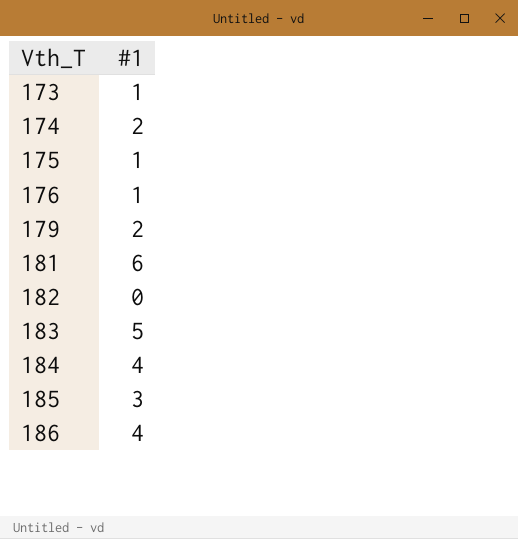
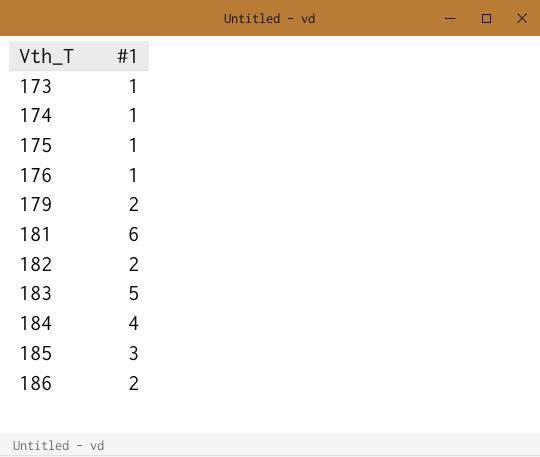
174 | #1: 2 -> 1
182 | #1: 0 -> 2
186 | #1: 4 -> 2

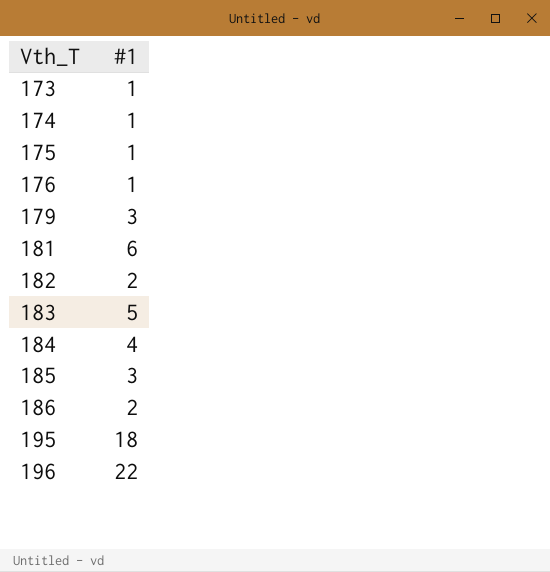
179 | #1: 2 -> 3
row 195: none -> 18
row 196: none -> 22

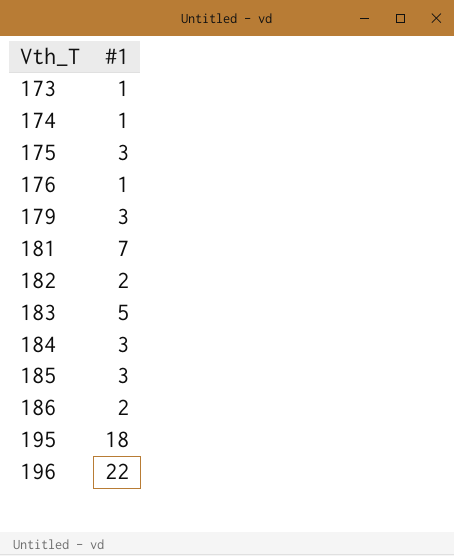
175 | #1: 1 -> 3
181 | #1: 6 -> 7
184 | #1: 4 -> 3

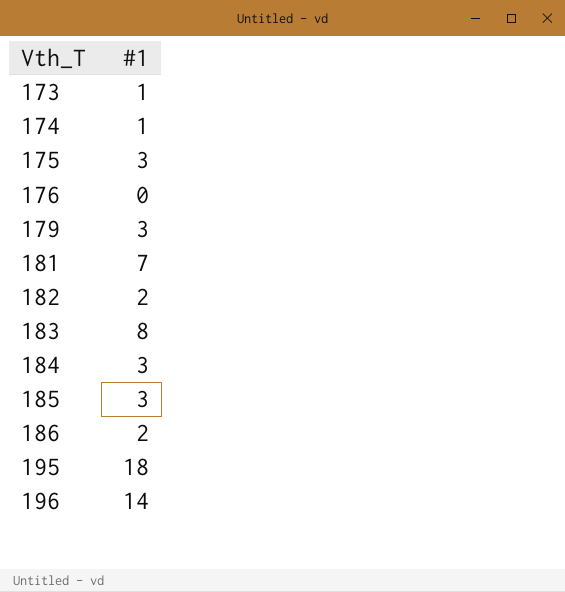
176 | #1: 1 -> 0
183 | #1: 5 -> 8
196 | #1: 22 -> 14

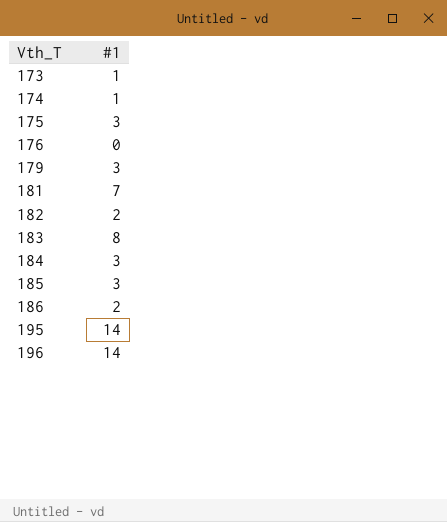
195 | #1: 18 -> 14

